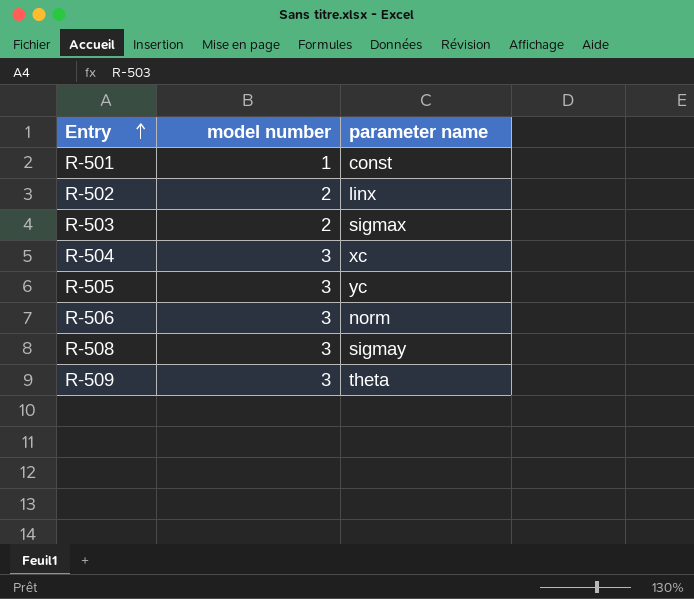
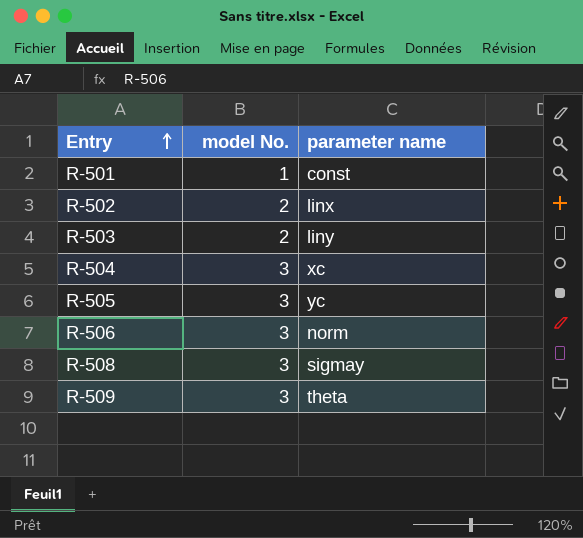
column name: model number -> model No.
R-503 | parameter name: sigmax -> liny

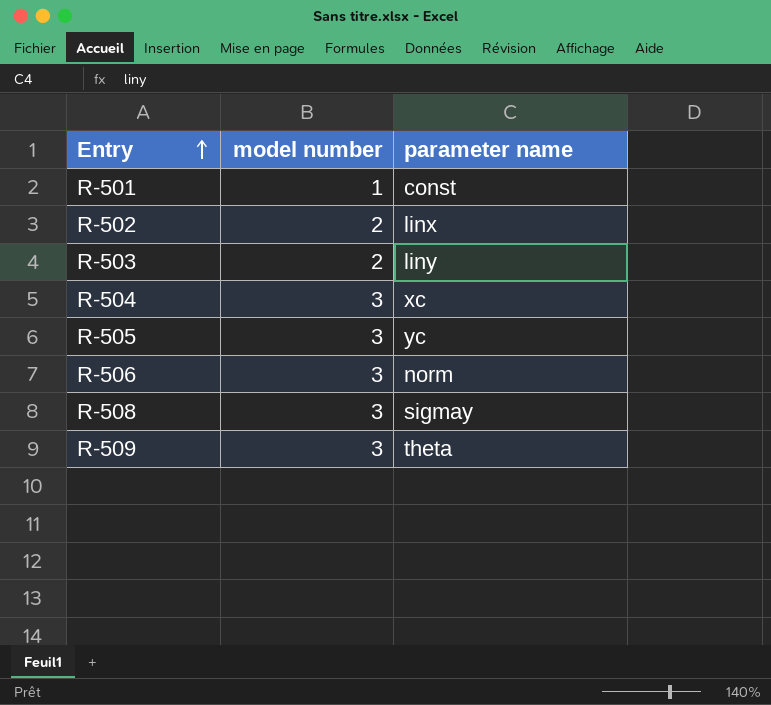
column name: model No. -> model number

